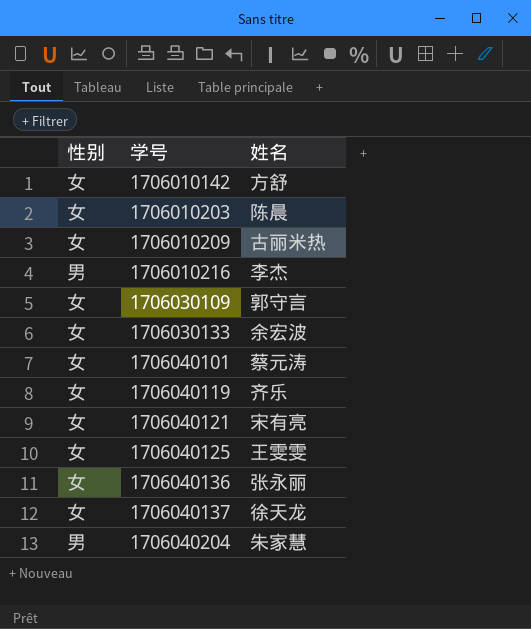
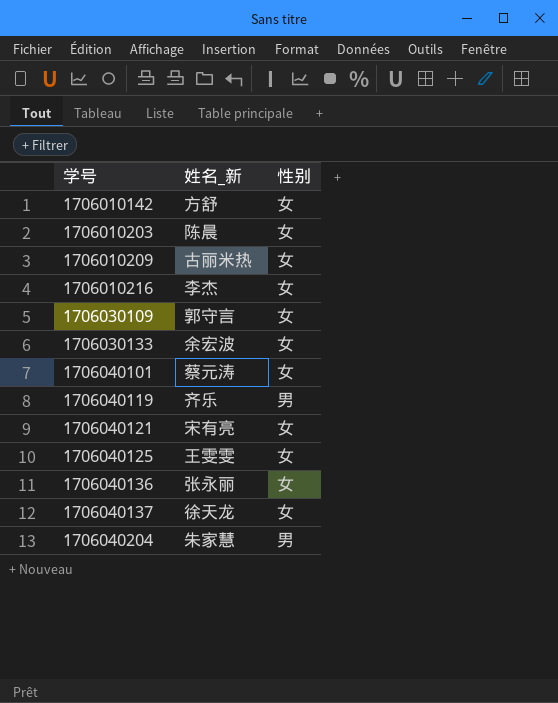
column name: 姓名 -> 姓名_新
column 性别 | position: 1 -> 3
1706010216 | 性别: 男 -> 女
1706040119 | 性别: 女 -> 男

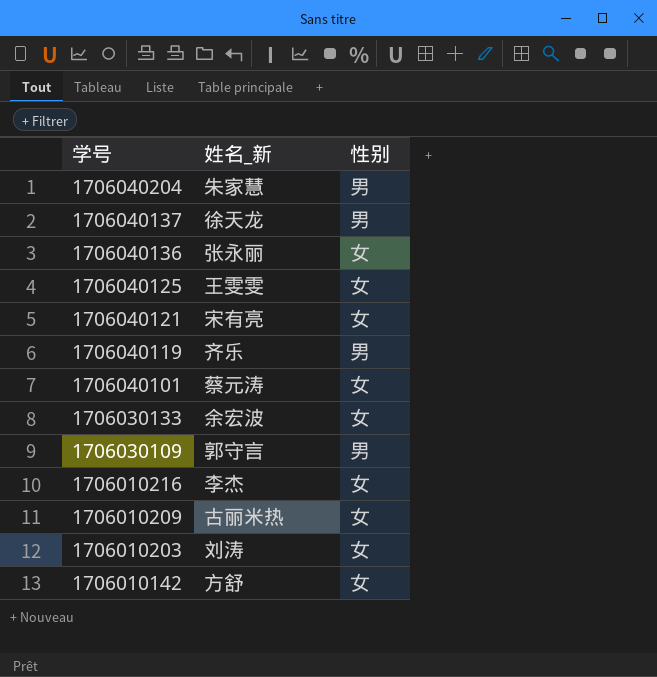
row order: 学号 ascending -> 学号 descending
1706040137 | 性别: 女 -> 男
1706030109 | 性别: 女 -> 男
1706010203 | 姓名_新: 陈晨 -> 刘涛

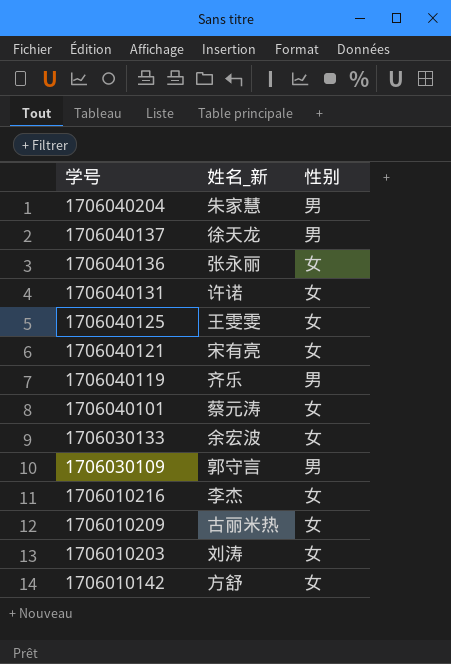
row 1706040131: none -> 许诺 | 女

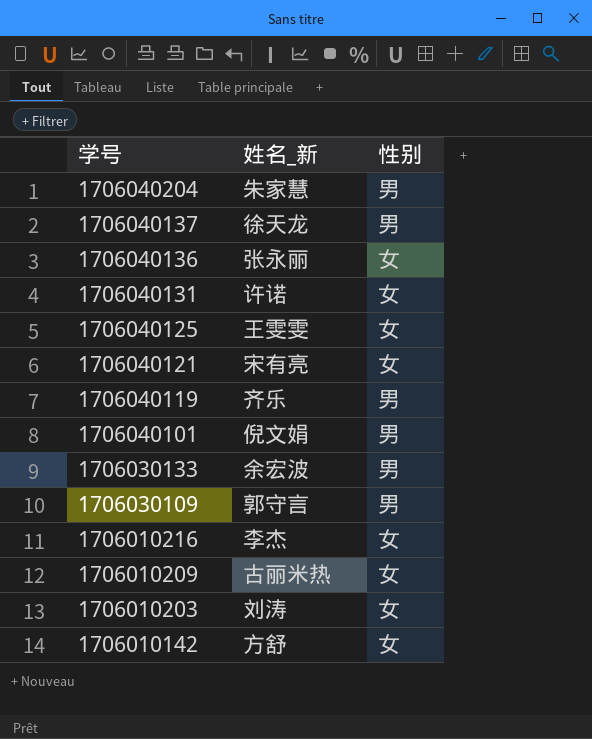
1706040101 | 姓名_新: 蔡元涛 -> 倪文娟
1706040101 | 性别: 女 -> 男
1706030133 | 性别: 女 -> 男

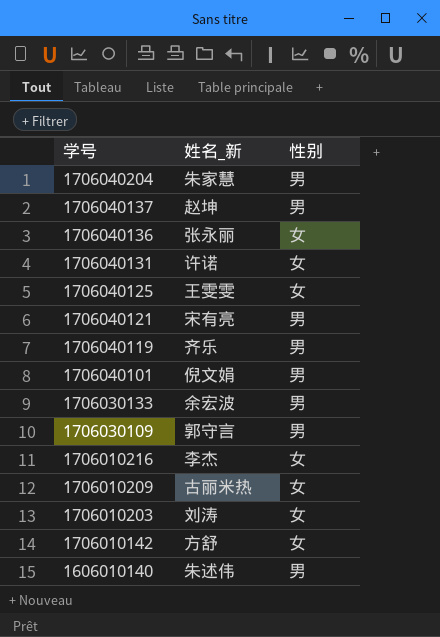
1706040137 | 姓名_新: 徐天龙 -> 赵坤
1706040121 | 性别: 女 -> 男
row 1606010140: none -> 朱述伟 | 男

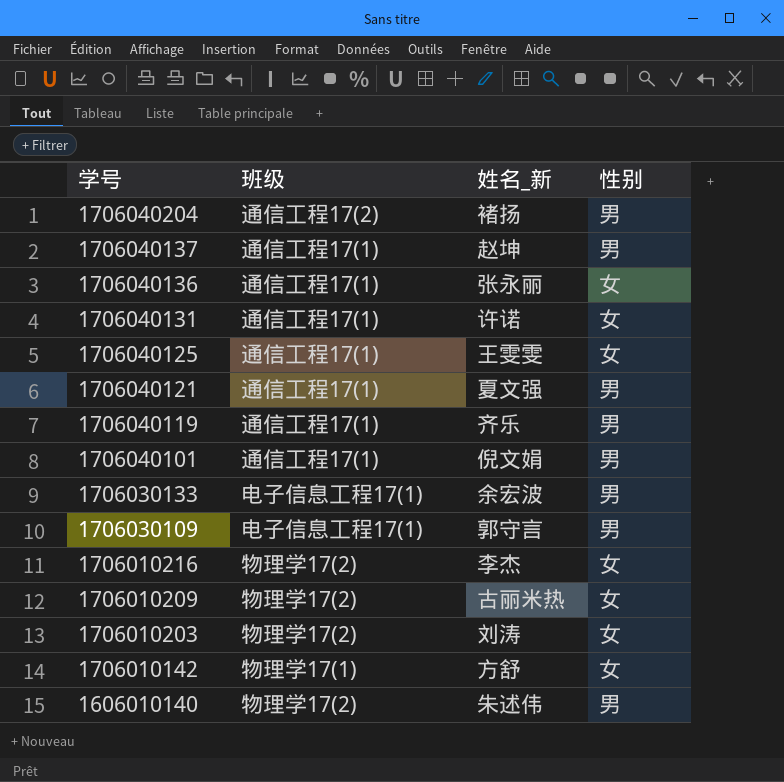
column 班级 | position: none -> 2
1706040204 | 姓名_新: 朱家慧 -> 褚扬
1706040121 | 姓名_新: 宋有亮 -> 夏文强

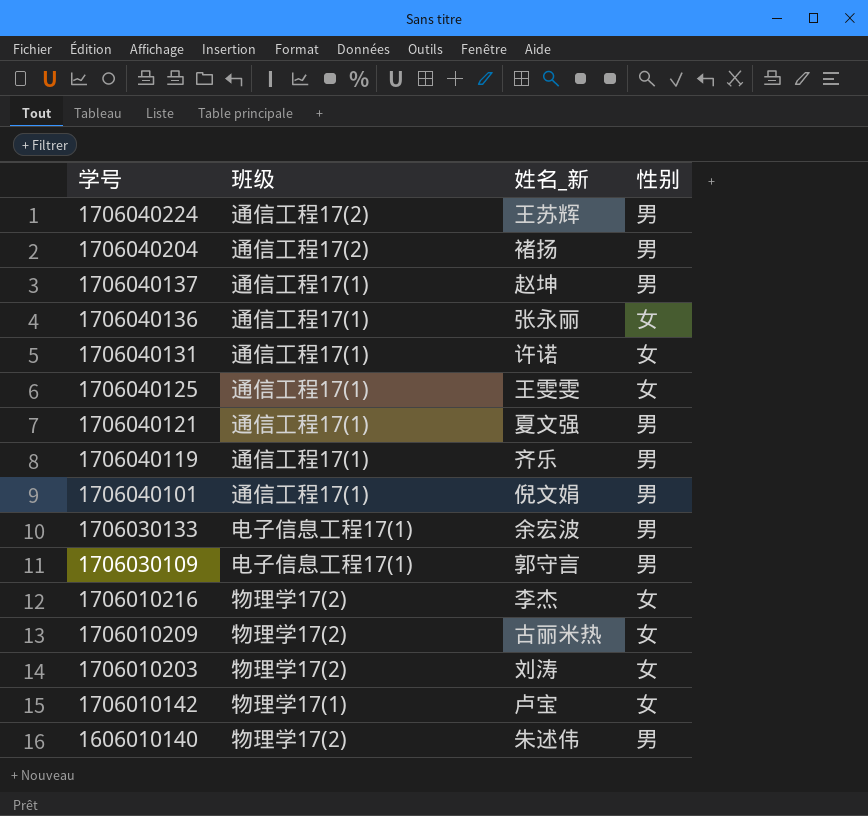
row 1706040224: none -> 通信工程17(2) | 王苏辉 | 男
1706010142 | 姓名_新: 方舒 -> 卢宝

